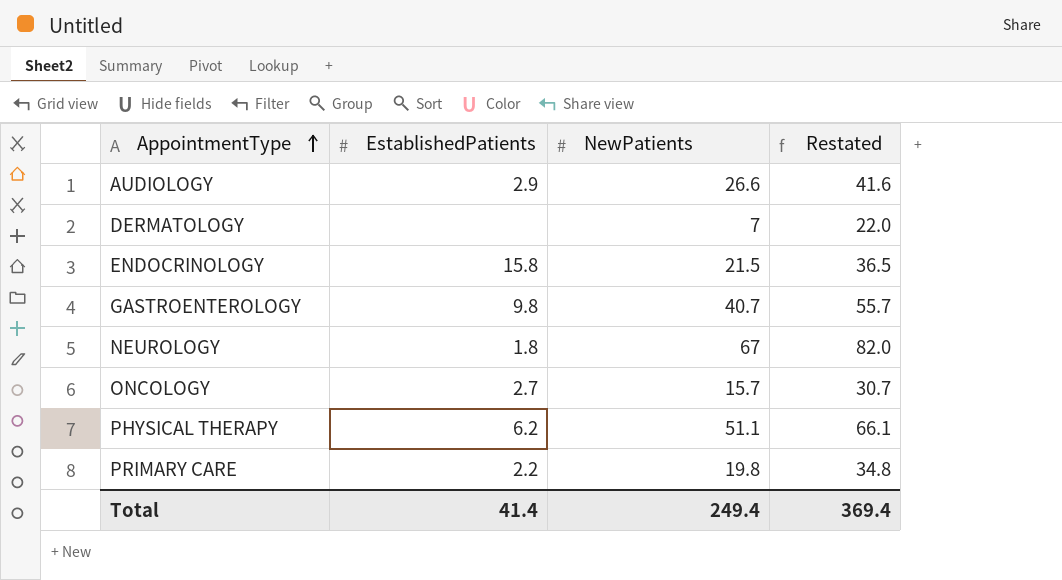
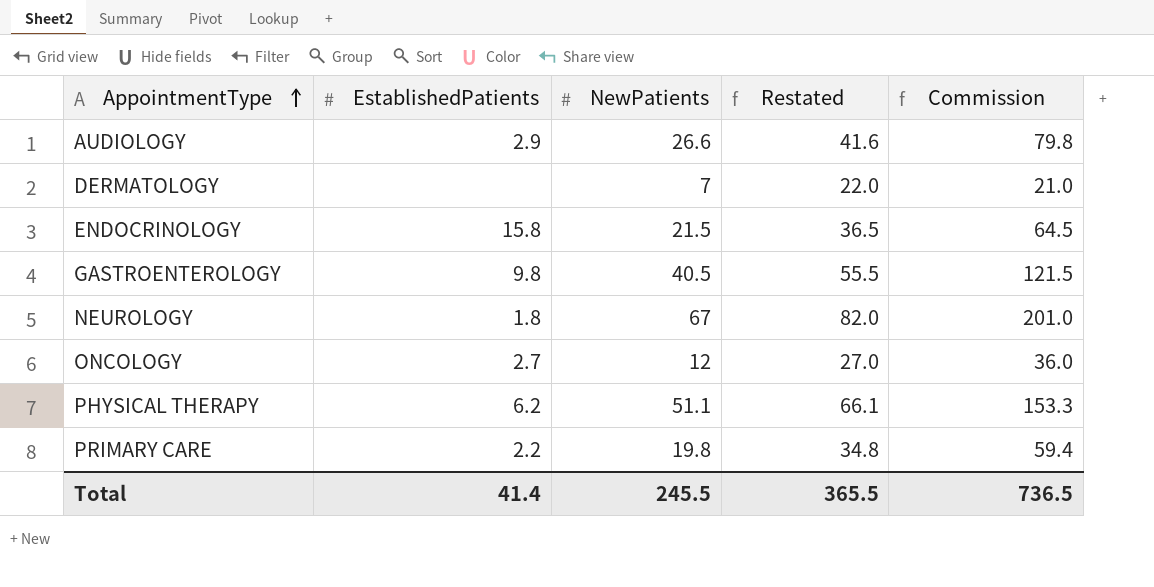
column Commission | formula: none -> [NewPatients] * 3
GASTROENTEROLOGY | NewPatients: 40.7 -> 40.5
GASTROENTEROLOGY | Restated: 55.7 -> 55.5
ONCOLOGY | NewPatients: 15.7 -> 12
ONCOLOGY | Restated: 30.7 -> 27.0
Total | NewPatients: 249.4 -> 245.5
Total | Restated: 369.4 -> 365.5

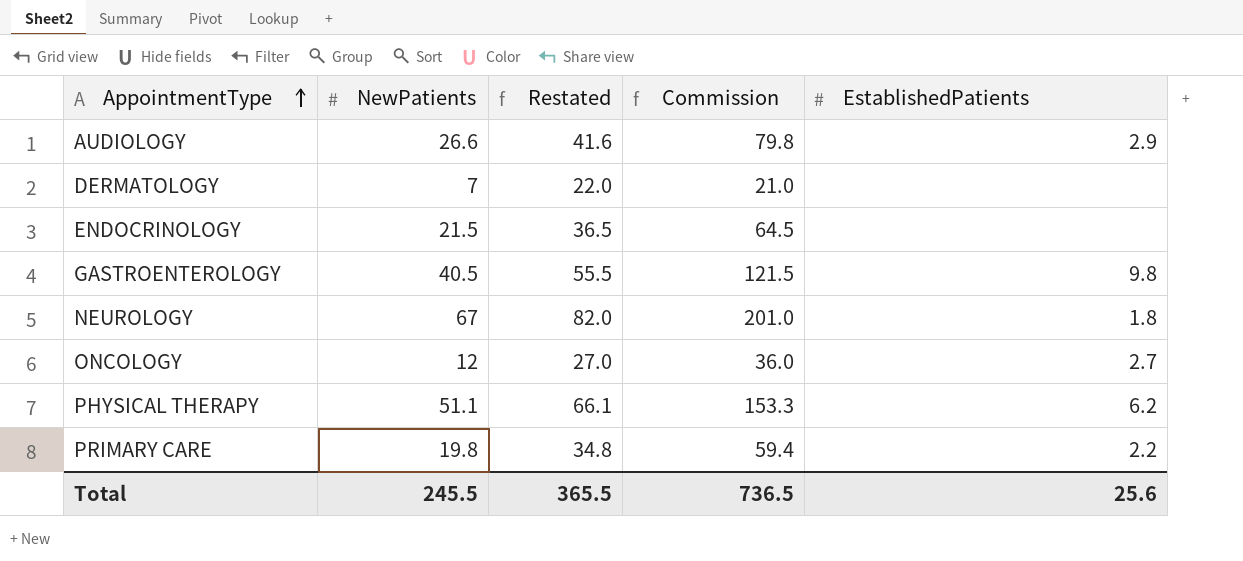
column EstablishedPatients | position: 2 -> 5
ENDOCRINOLOGY | EstablishedPatients: 15.8 -> none
Total | EstablishedPatients: 41.4 -> 25.6

